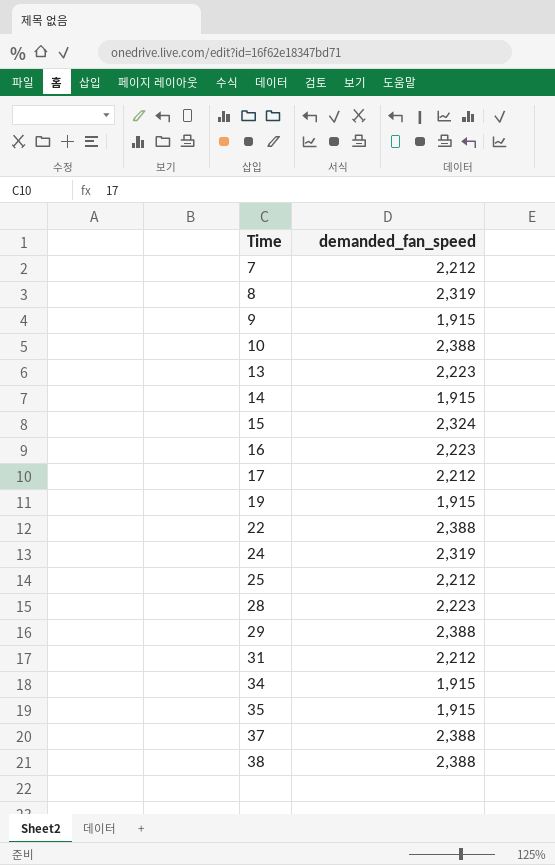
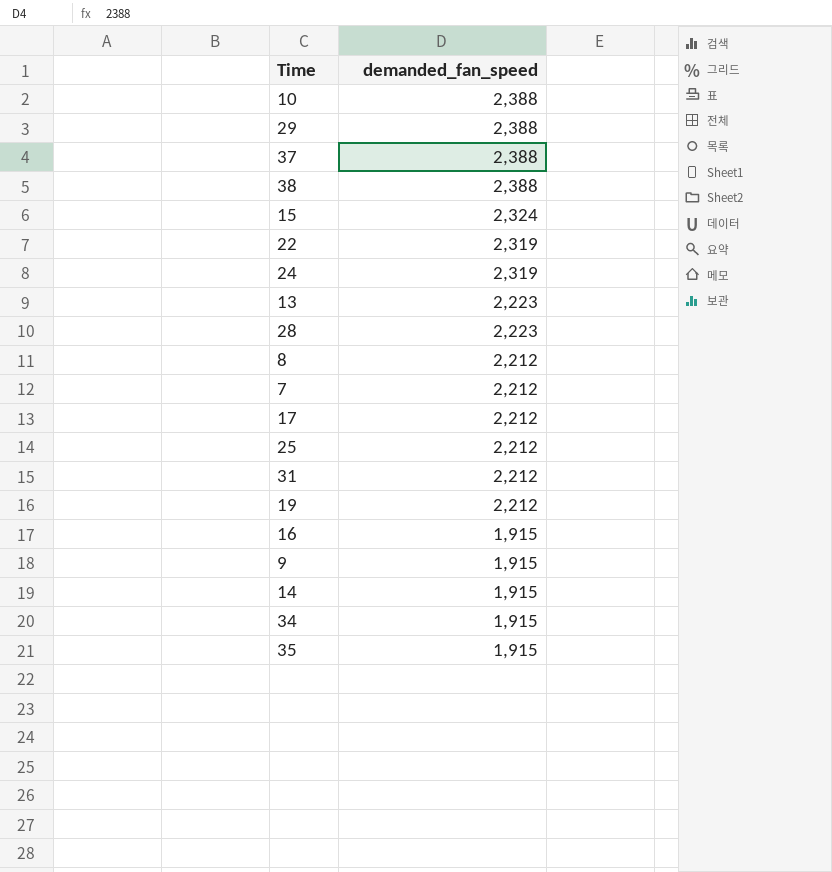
row order: Time ascending -> demanded_fan_speed descending
22 | demanded_fan_speed: 2,388 -> 2,319
8 | demanded_fan_speed: 2,319 -> 2,212
19 | demanded_fan_speed: 1,915 -> 2,212
16 | demanded_fan_speed: 2,223 -> 1,915

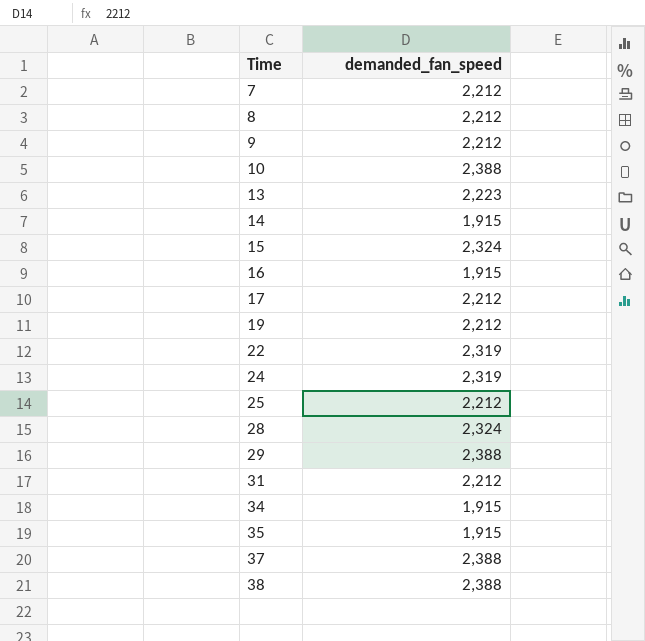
row order: demanded_fan_speed descending -> Time ascending
9 | demanded_fan_speed: 1,915 -> 2,212
28 | demanded_fan_speed: 2,223 -> 2,324

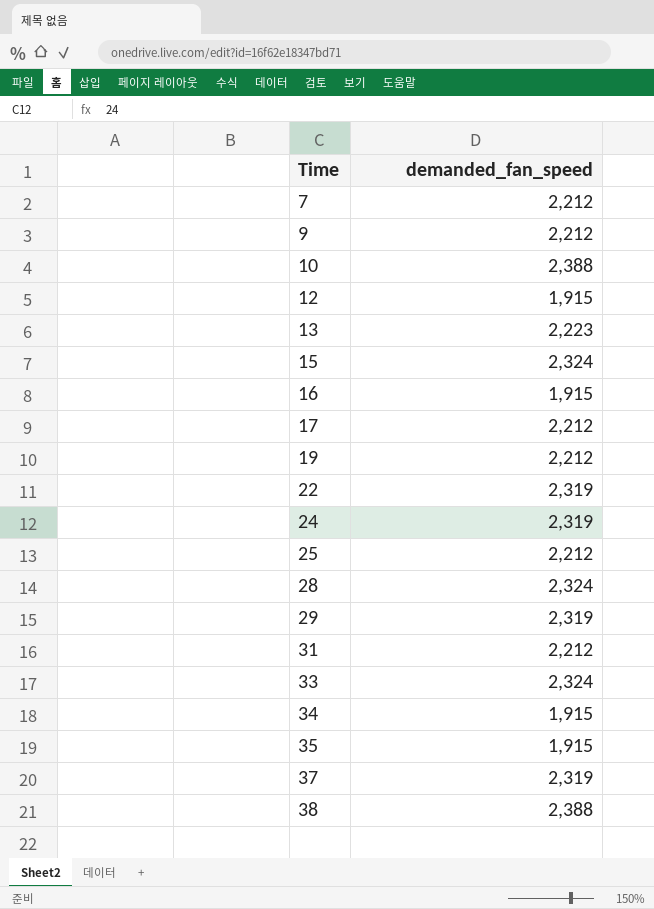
row 8: 2,212 -> none
row 14: 1,915 -> none
row 12: none -> 1,915
29 | demanded_fan_speed: 2,388 -> 2,319
row 33: none -> 2,324
37 | demanded_fan_speed: 2,388 -> 2,319

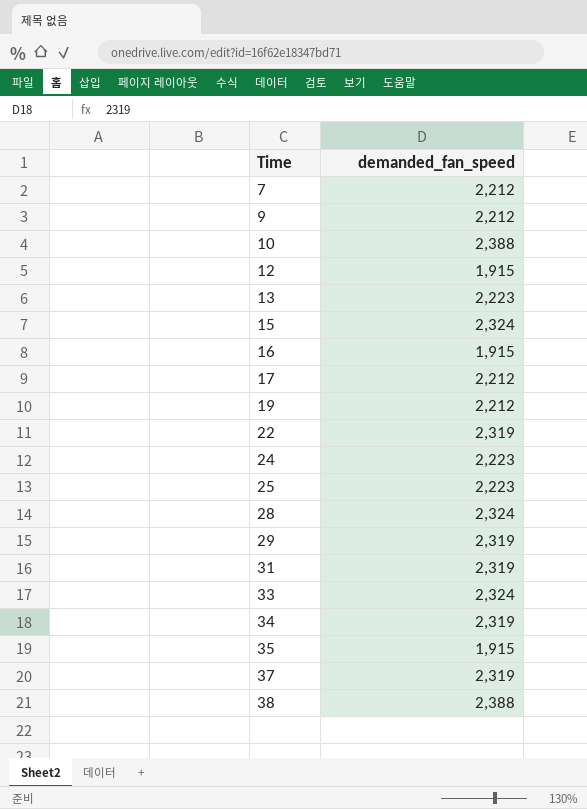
24 | demanded_fan_speed: 2,319 -> 2,223
25 | demanded_fan_speed: 2,212 -> 2,223
31 | demanded_fan_speed: 2,212 -> 2,319
34 | demanded_fan_speed: 1,915 -> 2,319

